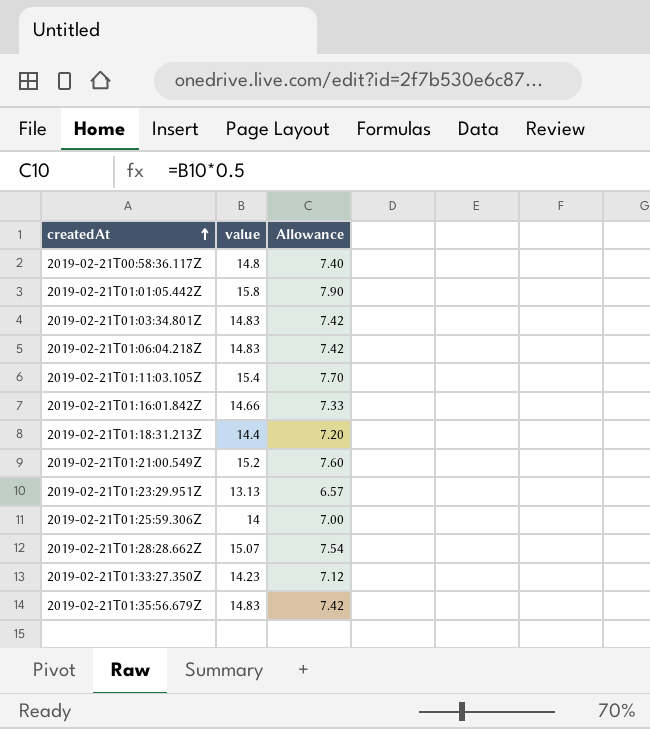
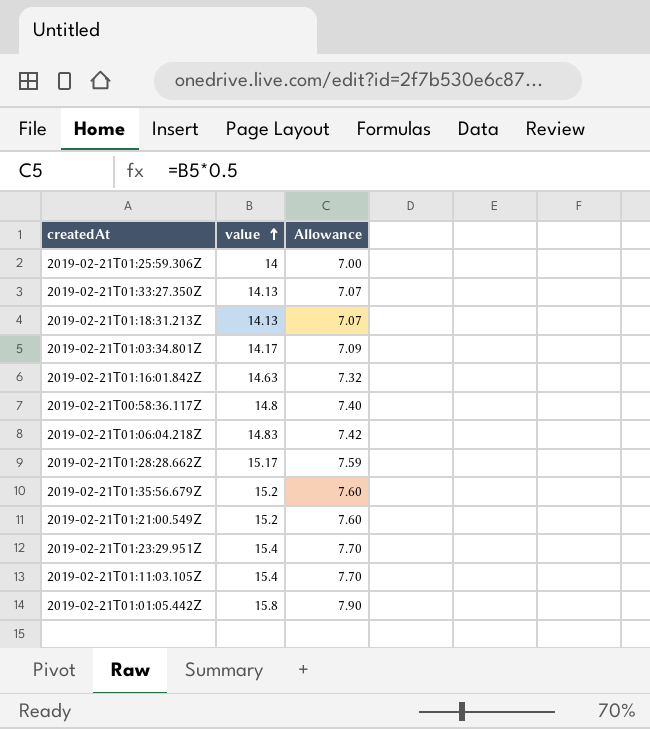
row order: createdAt ascending -> value ascending
2019-02-21T01:33:27.350Z | value: 14.23 -> 14.13
2019-02-21T01:33:27.350Z | Allowance: 7.12 -> 7.07
2019-02-21T01:18:31.213Z | value: 14.4 -> 14.13
2019-02-21T01:18:31.213Z | Allowance: 7.20 -> 7.07
2019-02-21T01:03:34.801Z | value: 14.83 -> 14.17
2019-02-21T01:03:34.801Z | Allowance: 7.42 -> 7.09
2019-02-21T01:16:01.842Z | value: 14.66 -> 14.63
2019-02-21T01:16:01.842Z | Allowance: 7.33 -> 7.32
2019-02-21T01:28:28.662Z | value: 15.07 -> 15.17
2019-02-21T01:28:28.662Z | Allowance: 7.54 -> 7.59
2019-02-21T01:35:56.679Z | value: 14.83 -> 15.2
2019-02-21T01:35:56.679Z | Allowance: 7.42 -> 7.60
2019-02-21T01:23:29.951Z | value: 13.13 -> 15.4
2019-02-21T01:23:29.951Z | Allowance: 6.57 -> 7.70

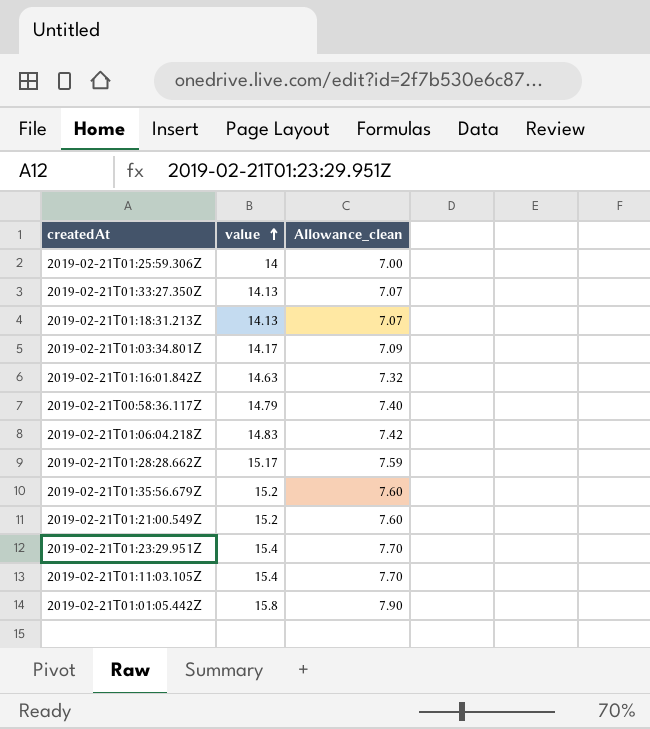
column name: Allowance -> Allowance_clean
2019-02-21T00:58:36.117Z | value: 14.8 -> 14.79

